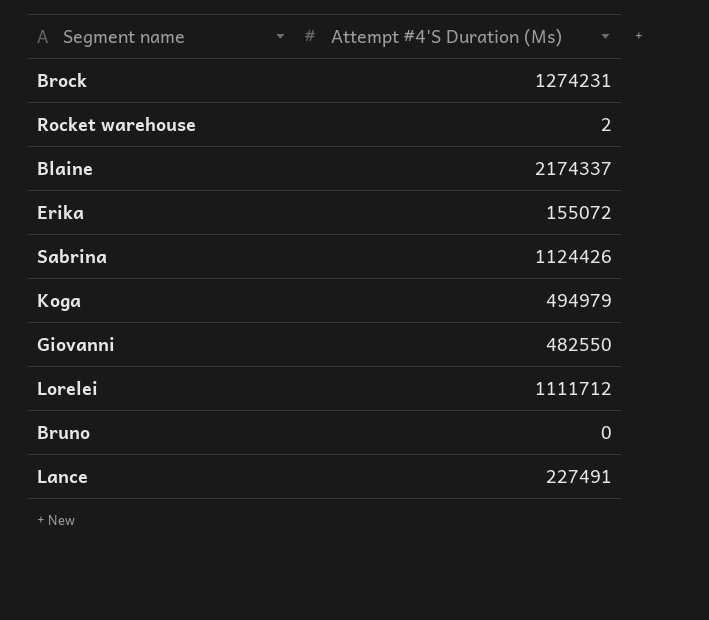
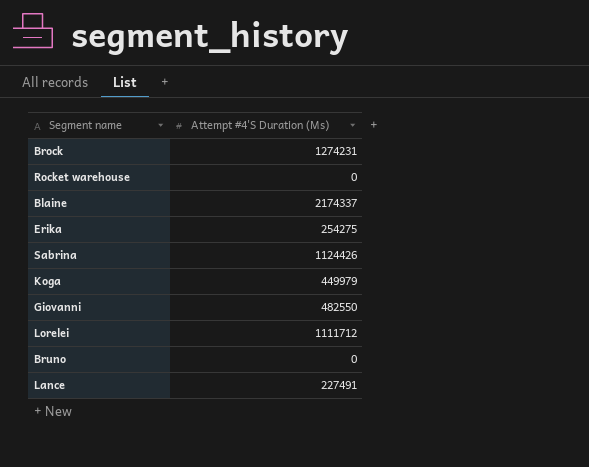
Rocket warehouse | Attempt #4'S Duration (Ms): 2 -> 0
Erika | Attempt #4'S Duration (Ms): 155072 -> 254275
Koga | Attempt #4'S Duration (Ms): 494979 -> 449979

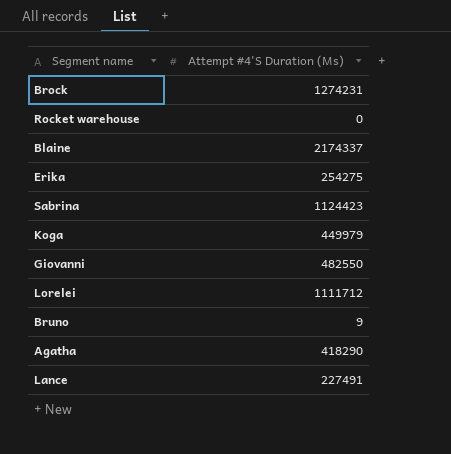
Sabrina | Attempt #4'S Duration (Ms): 1124426 -> 1124423
Bruno | Attempt #4'S Duration (Ms): 0 -> 9
row Agatha: none -> 418290

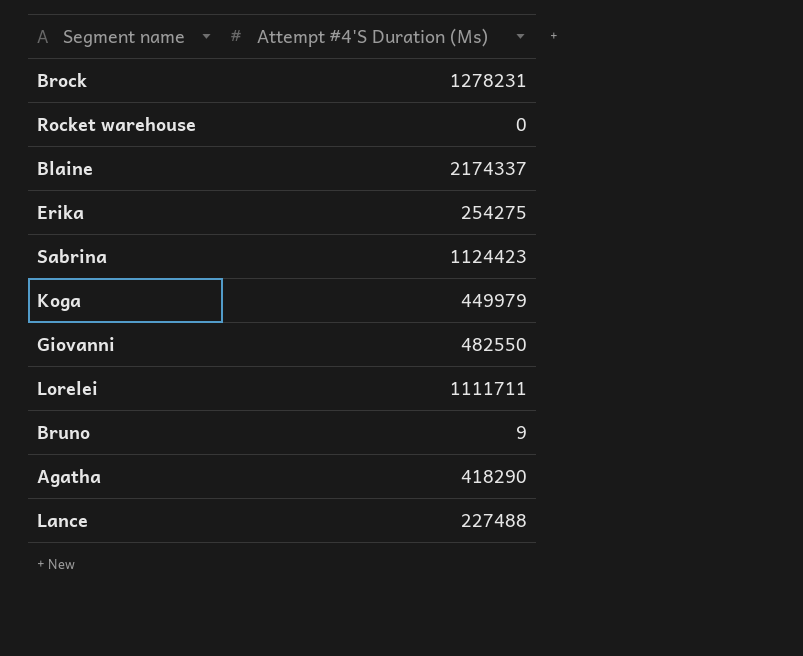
Brock | Attempt #4'S Duration (Ms): 1274231 -> 1278231
Lorelei | Attempt #4'S Duration (Ms): 1111712 -> 1111711
Lance | Attempt #4'S Duration (Ms): 227491 -> 227488

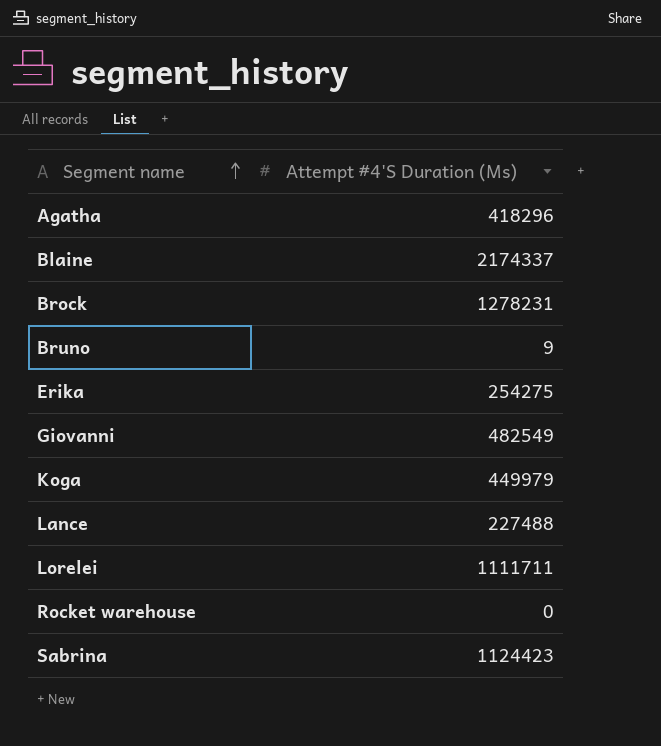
row order: none -> Segment name ascending
Agatha | Attempt #4'S Duration (Ms): 418290 -> 418296
Giovanni | Attempt #4'S Duration (Ms): 482550 -> 482549

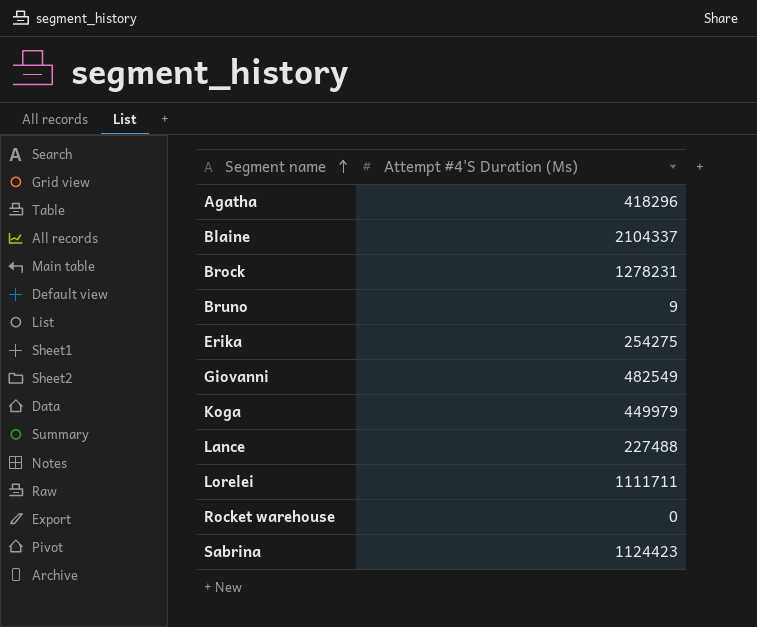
Blaine | Attempt #4'S Duration (Ms): 2174337 -> 2104337

